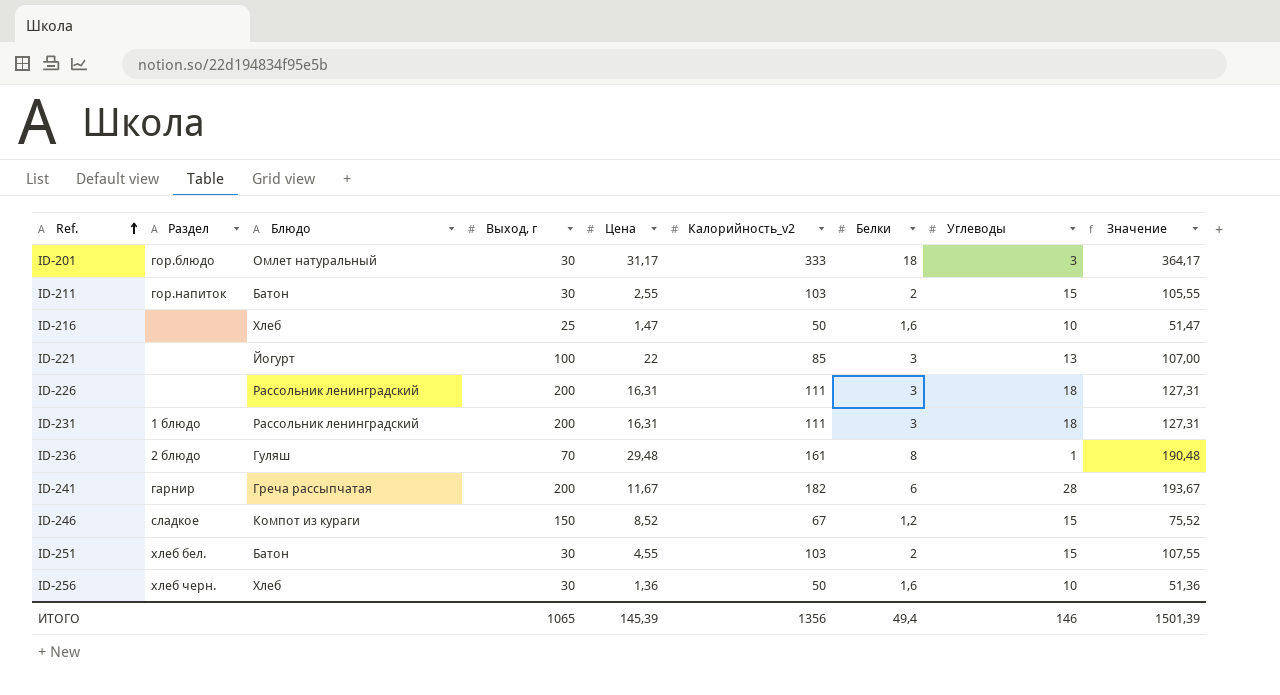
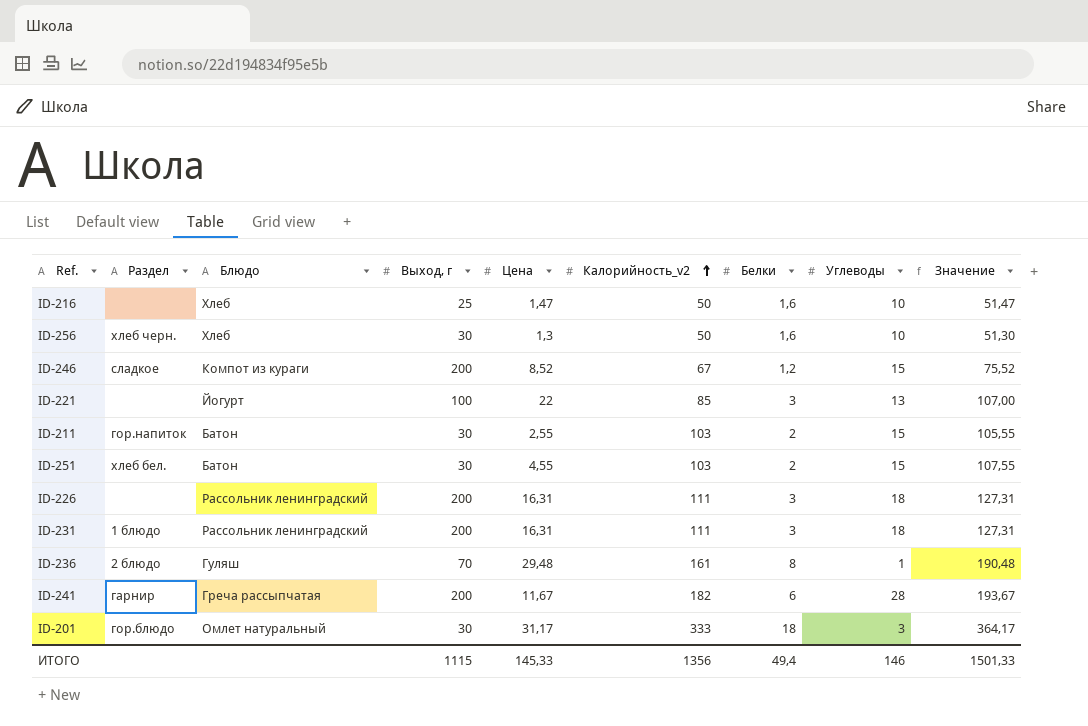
row order: Ref. ascending -> Калорийность_v2 ascending
ID-256 | Цена: 1,36 -> 1,3
ID-256 | Значение: 51,36 -> 51,30
ID-246 | Выход, г: 150 -> 200
ИТОГО | Выход, г: 1065 -> 1115
ИТОГО | Цена: 145,39 -> 145,33
ИТОГО | Значение: 1501,39 -> 1501,33

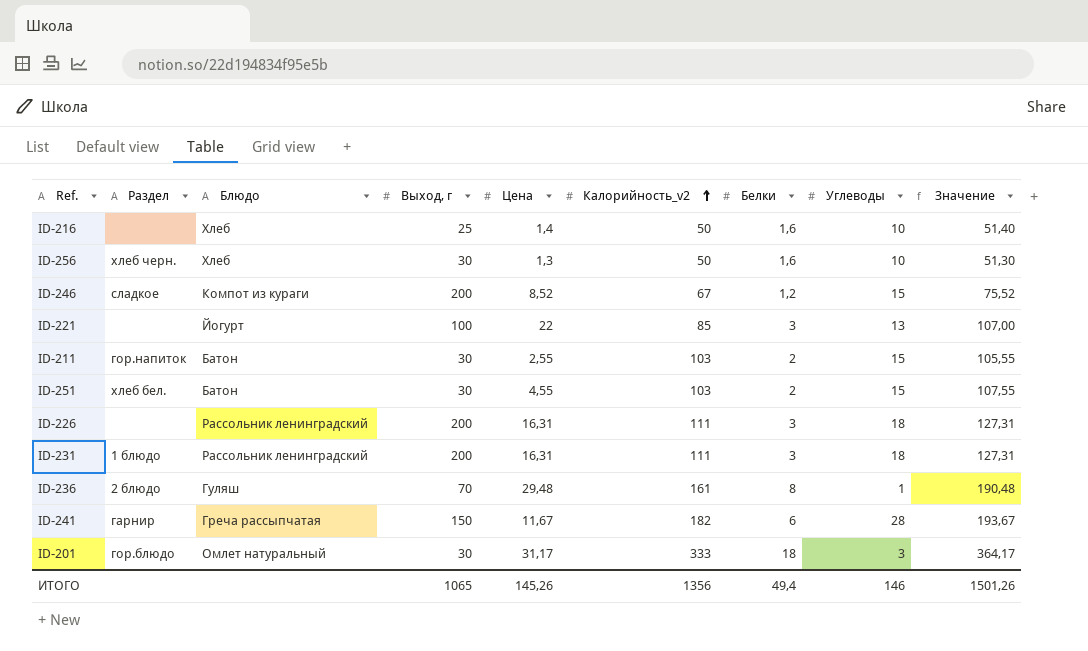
ID-216 | Цена: 1,47 -> 1,4
ID-216 | Значение: 51,47 -> 51,40
ID-241 | Выход, г: 200 -> 150
ИТОГО | Выход, г: 1115 -> 1065
ИТОГО | Цена: 145,33 -> 145,26
ИТОГО | Значение: 1501,33 -> 1501,26

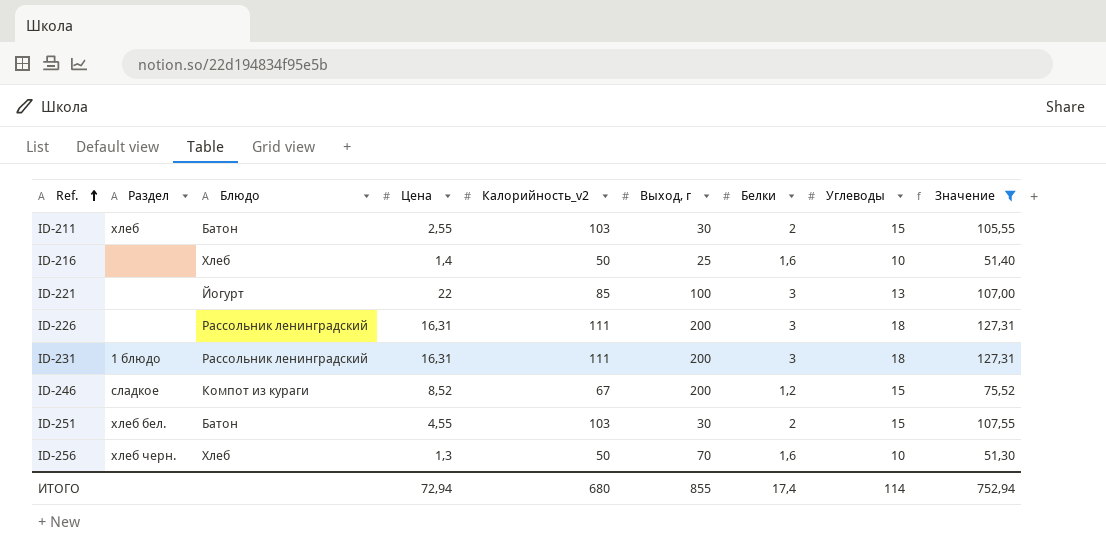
filter: none -> Значение <= 127,31
row order: Калорийность_v2 ascending -> Ref. ascending
column Выход, г | position: 4 -> 6
ID-211 | Раздел: гор.напиток -> хлеб
ID-256 | Выход, г: 30 -> 70
ИТОГО | Цена: 145,26 -> 72,94
ИТОГО | Калорийность_v2: 1356 -> 680
ИТОГО | Выход, г: 1065 -> 855
ИТОГО | Белки: 49,4 -> 17,4
ИТОГО | Углеводы: 146 -> 114
ИТОГО | Значение: 1501,26 -> 752,94

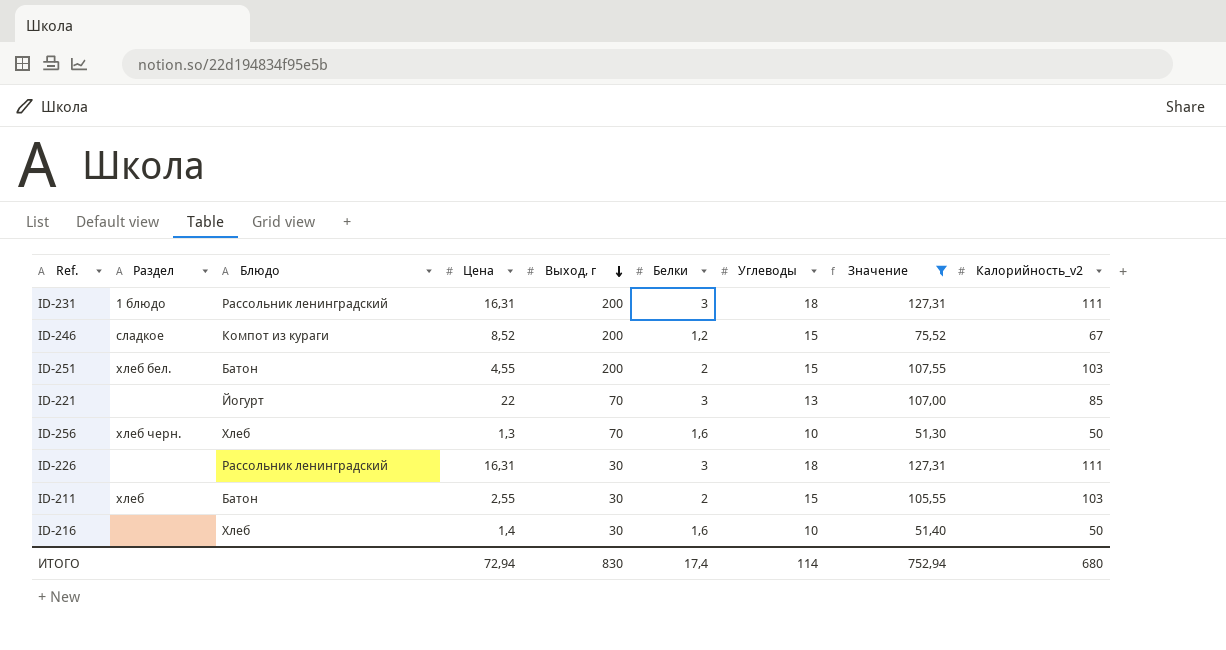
row order: Ref. ascending -> Выход, г descending
column Калорийность_v2 | position: 5 -> 9
ID-251 | Выход, г: 30 -> 200
ID-221 | Выход, г: 100 -> 70
ID-226 | Выход, г: 200 -> 30
ID-216 | Выход, г: 25 -> 30
ИТОГО | Выход, г: 855 -> 830

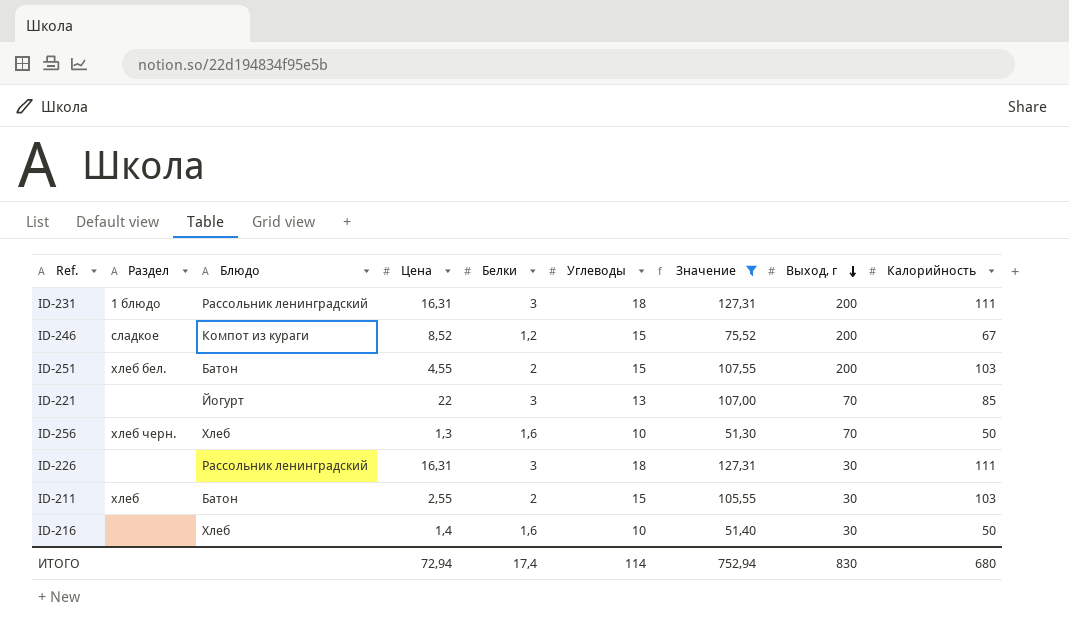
column Выход, г | position: 5 -> 8
column name: Калорийность_v2 -> Калорийность

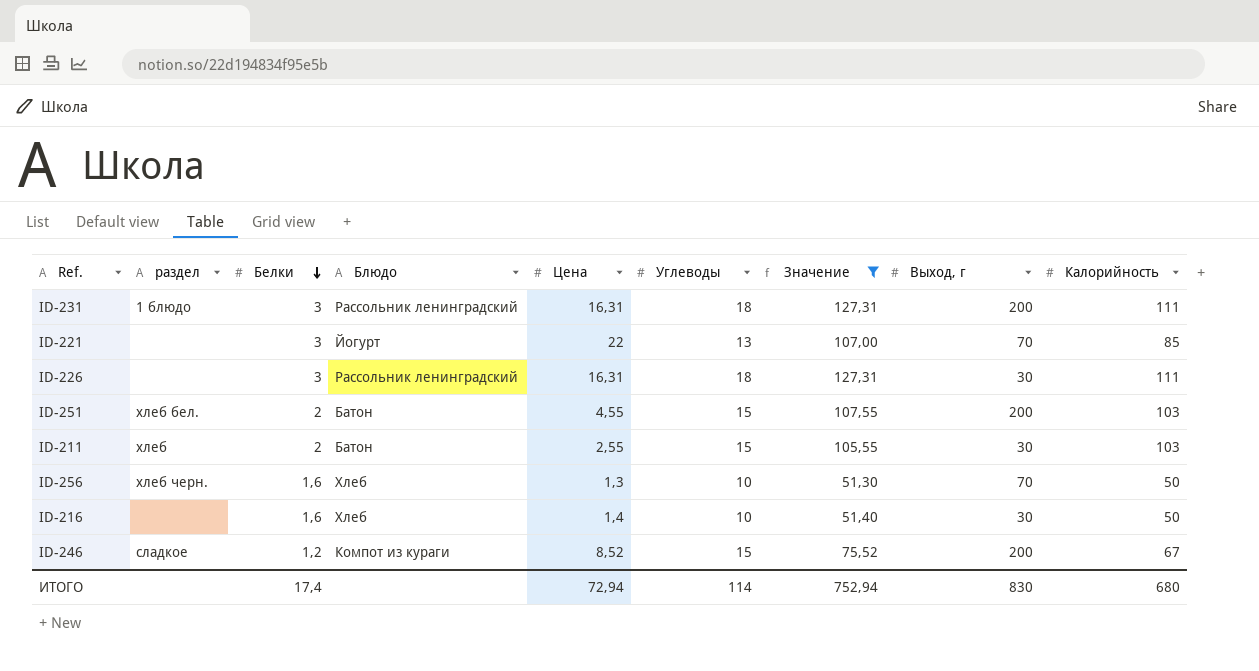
row order: Выход, г descending -> Белки descending
column name: Раздел -> раздел
column Белки | position: 5 -> 3

